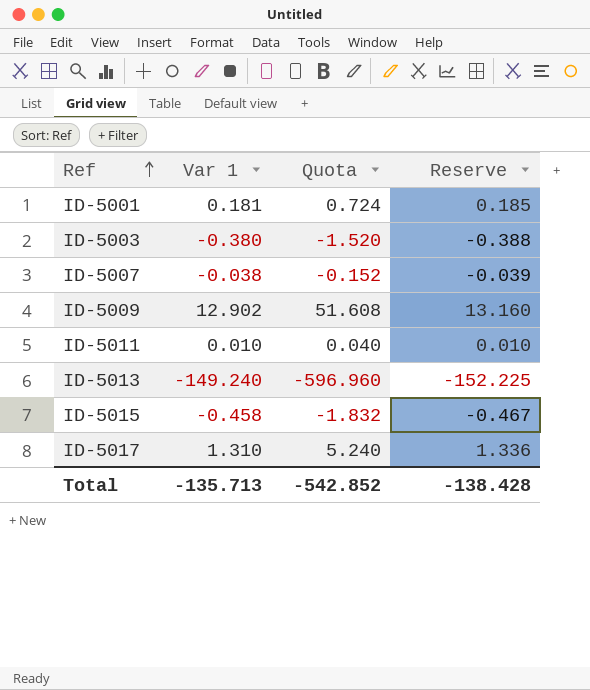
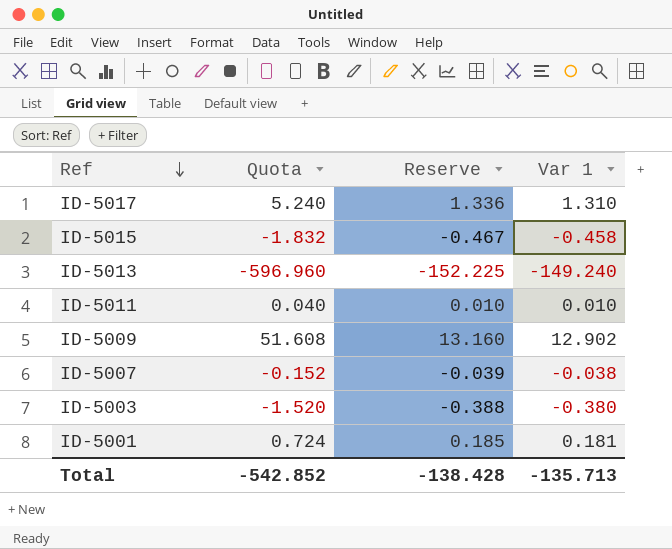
row order: Ref ascending -> Ref descending
column Var 1 | position: 2 -> 4

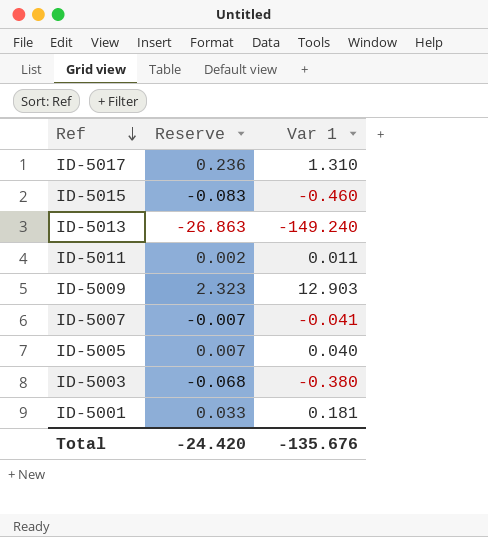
column Quota | formula: [Var 1] * 4 -> none
column Reserve | formula: [Var 1] * 1.02 -> [Var 1] * 0.18
ID-5015 | Var 1: -0.458 -> -0.460
ID-5011 | Var 1: 0.010 -> 0.011
ID-5009 | Var 1: 12.902 -> 12.903
ID-5007 | Var 1: -0.038 -> -0.041
row ID-5005: none -> 0.007 | 0.040
Total | Reserve: -138.428 -> -24.420
Total | Var 1: -135.713 -> -135.676

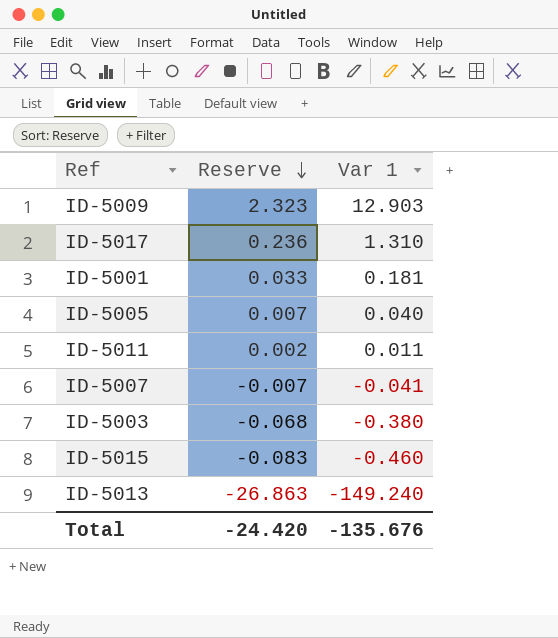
row order: Ref descending -> Reserve descending

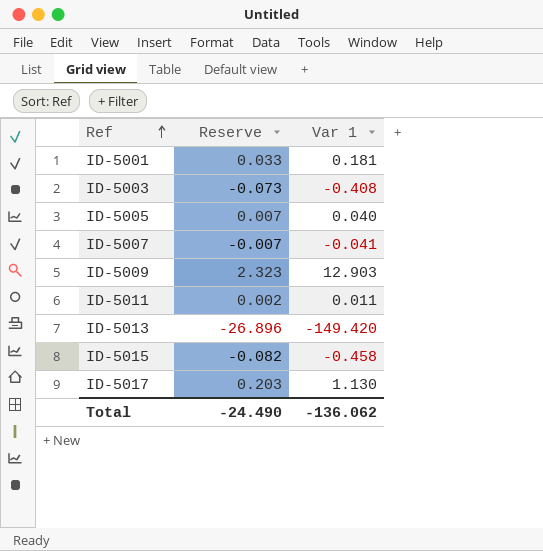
row order: Reserve descending -> Ref ascending
ID-5003 | Reserve: -0.068 -> -0.073
ID-5003 | Var 1: -0.380 -> -0.408
ID-5013 | Reserve: -26.863 -> -26.896
ID-5013 | Var 1: -149.240 -> -149.420
ID-5015 | Reserve: -0.083 -> -0.082
ID-5015 | Var 1: -0.460 -> -0.458
ID-5017 | Reserve: 0.236 -> 0.203
ID-5017 | Var 1: 1.310 -> 1.130
Total | Reserve: -24.420 -> -24.490
Total | Var 1: -135.676 -> -136.062

